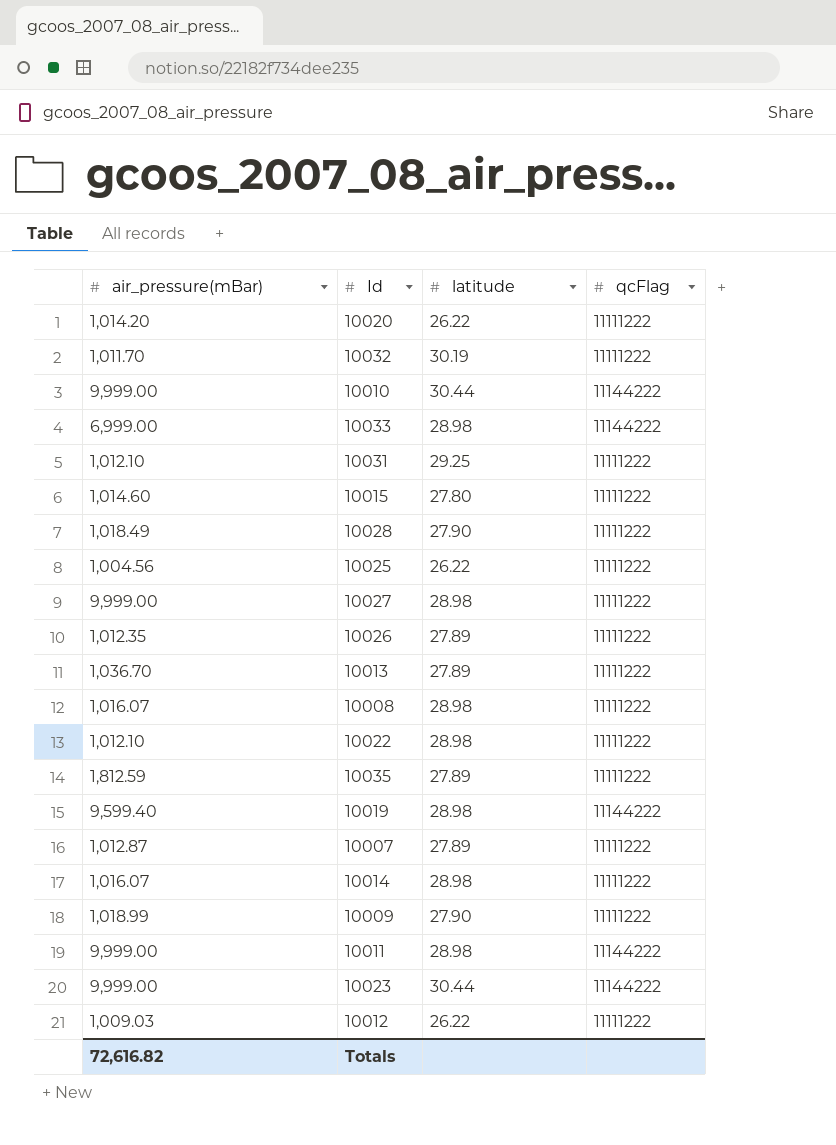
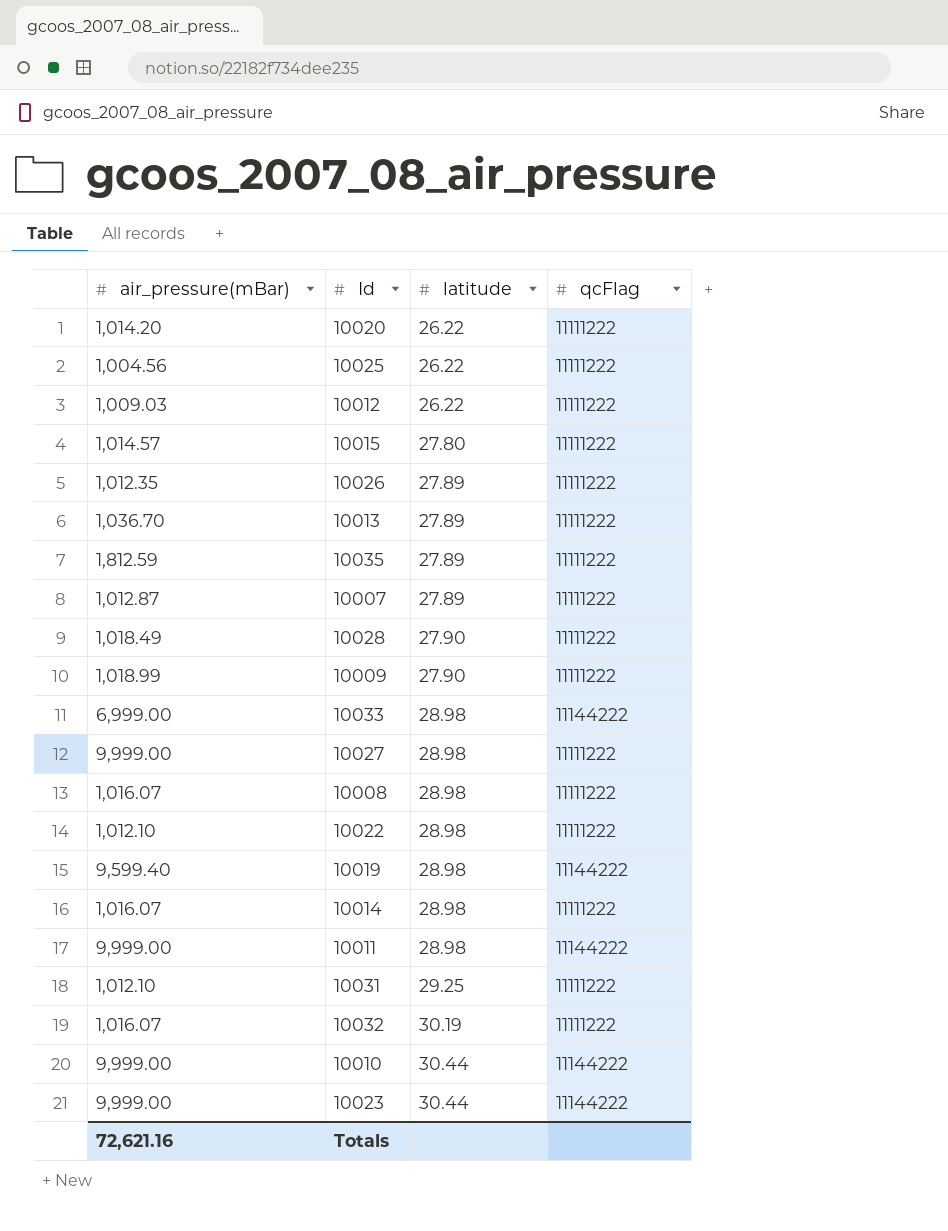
row order: none -> latitude ascending
10015 | air_pressure(mBar): 1,014.60 -> 1,014.57
10032 | air_pressure(mBar): 1,011.70 -> 1,016.07
Totals | air_pressure(mBar): 72,616.82 -> 72,621.16

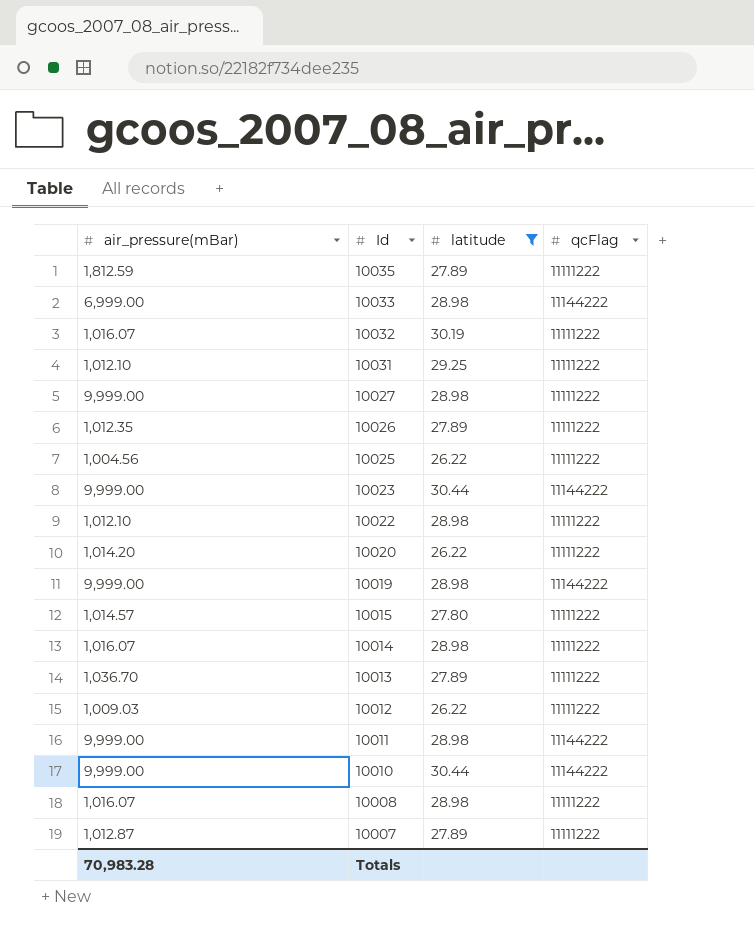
filter: none -> latitude != 27.90
row order: latitude ascending -> Id descending
10019 | air_pressure(mBar): 9,599.40 -> 9,999.00
Totals | air_pressure(mBar): 72,621.16 -> 70,983.28

